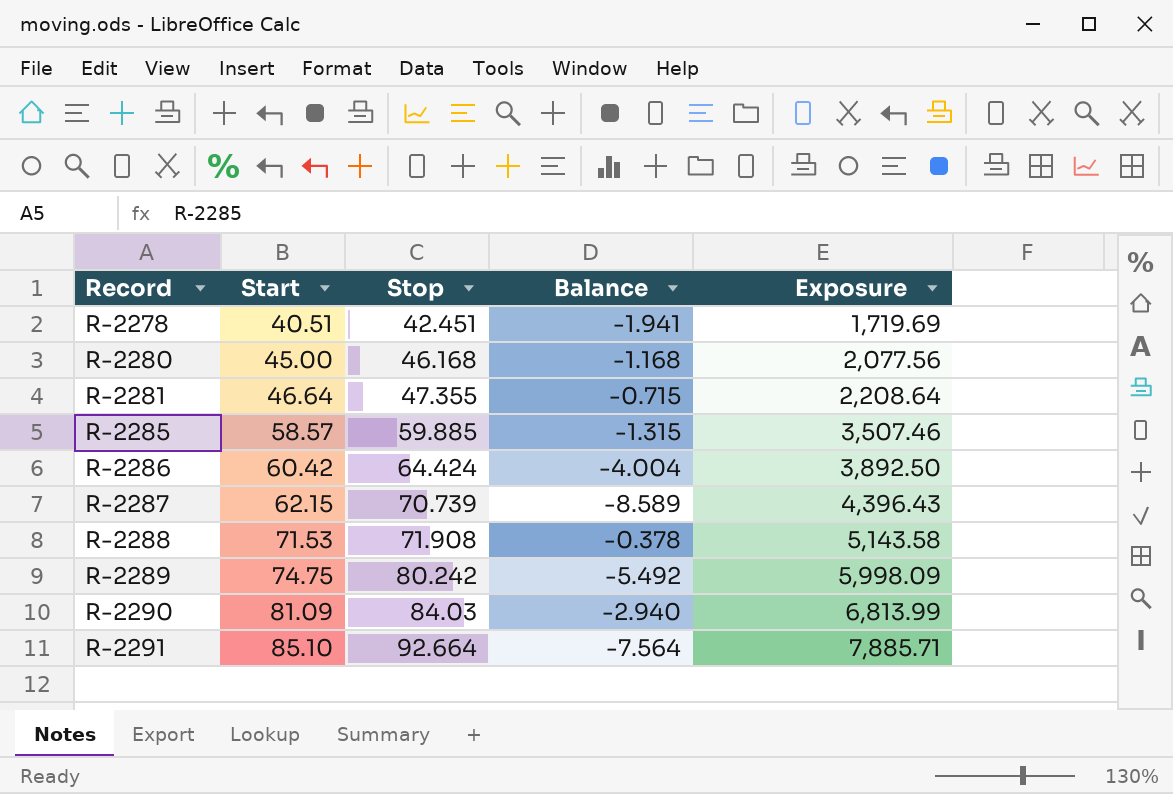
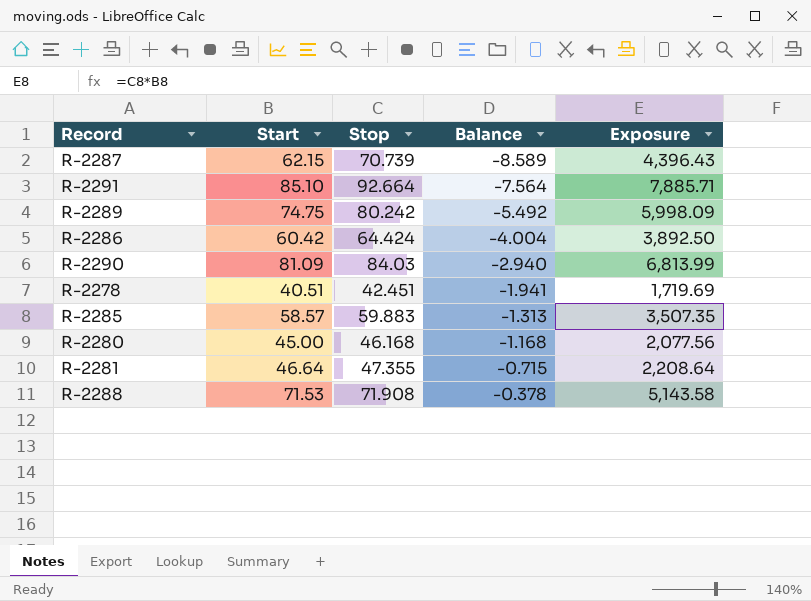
row order: Record ascending -> Balance ascending
R-2285 | Stop: 59.885 -> 59.883
R-2285 | Balance: -1.315 -> -1.313
R-2285 | Exposure: 3,507.46 -> 3,507.35

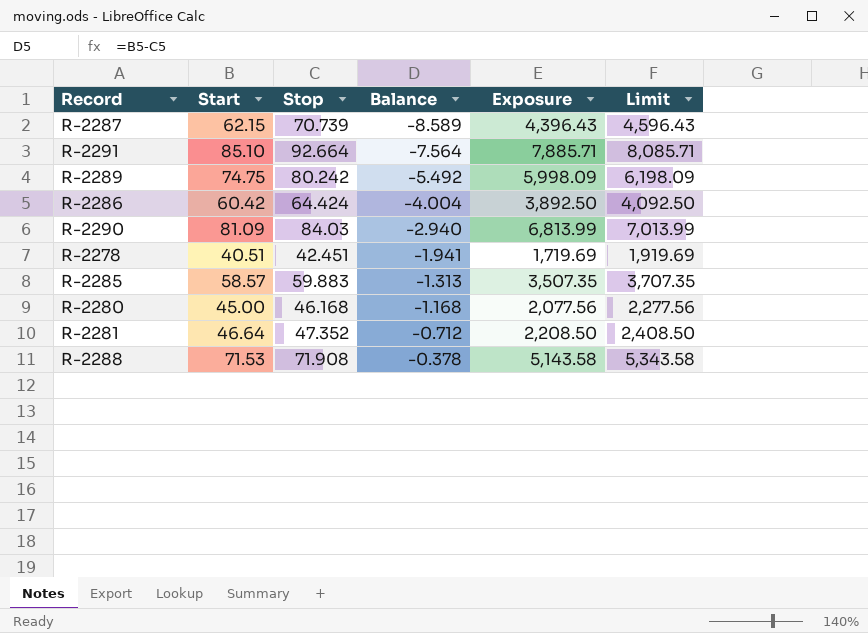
column Limit | formula: none -> [Exposure] + 200
R-2281 | Stop: 47.355 -> 47.352
R-2281 | Balance: -0.715 -> -0.712
R-2281 | Exposure: 2,208.64 -> 2,208.50

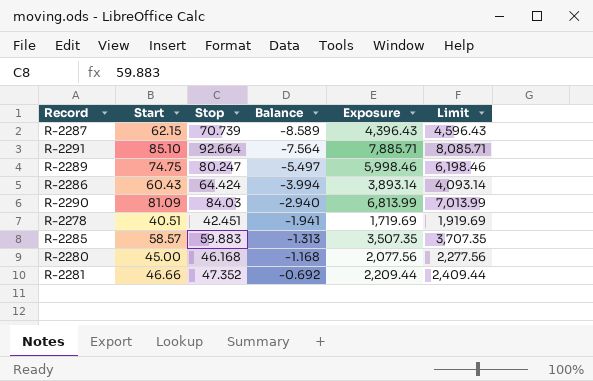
row R-2288: 71.53 | 71.908 | -0.378 | 5,143.58 | 5,343.58 -> none
R-2289 | Stop: 80.242 -> 80.247
R-2289 | Balance: -5.492 -> -5.497
R-2289 | Exposure: 5,998.09 -> 5,998.46
R-2289 | Limit: 6,198.09 -> 6,198.46
R-2286 | Start: 60.42 -> 60.43
R-2286 | Balance: -4.004 -> -3.994
R-2286 | Exposure: 3,892.50 -> 3,893.14
R-2286 | Limit: 4,092.50 -> 4,093.14
R-2281 | Start: 46.64 -> 46.66
R-2281 | Balance: -0.712 -> -0.692
R-2281 | Exposure: 2,208.50 -> 2,209.44
R-2281 | Limit: 2,408.50 -> 2,409.44

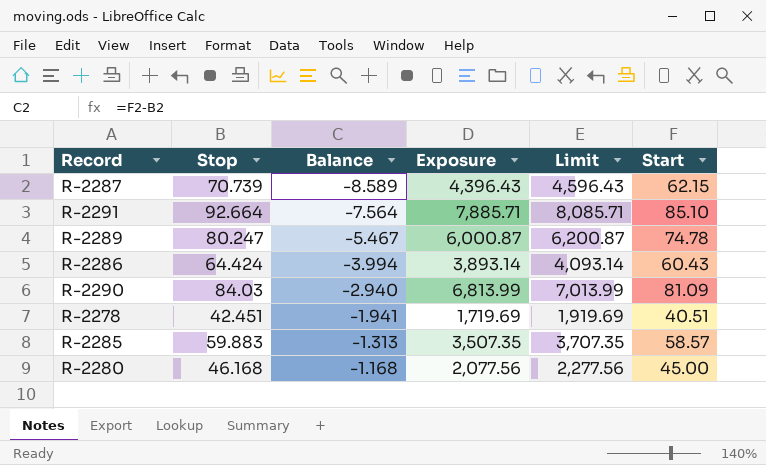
column Start | position: 2 -> 6
row R-2281: 46.66 | 47.352 | -0.692 | 2,209.44 | 2,409.44 -> none
R-2289 | Balance: -5.497 -> -5.467
R-2289 | Exposure: 5,998.46 -> 6,000.87
R-2289 | Limit: 6,198.46 -> 6,200.87
R-2289 | Start: 74.75 -> 74.78

